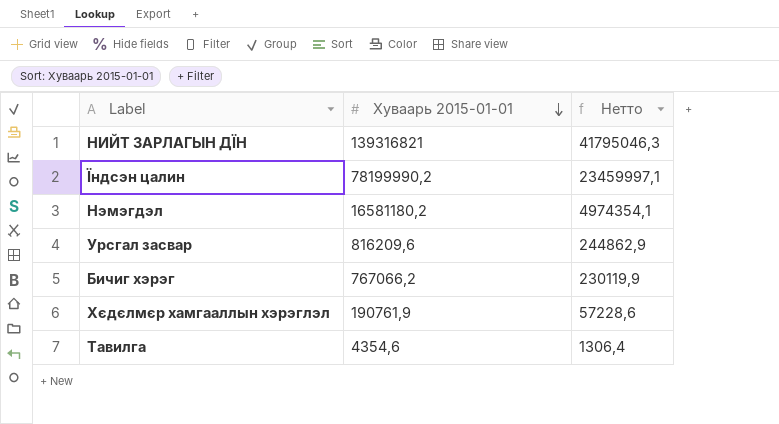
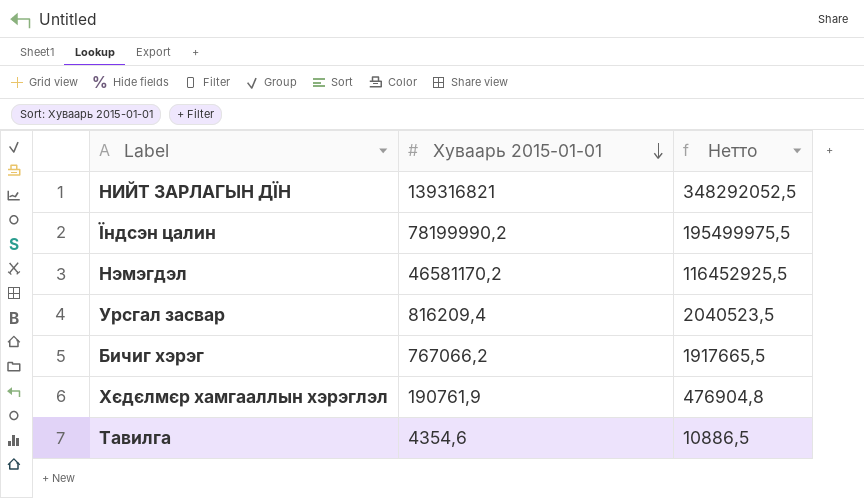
column Нетто | formula: [Хуваарь 2015-01-01] * 0,3 -> [Хуваарь 2015-01-01] * 2,5
Нэмэгдэл | Хуваарь 2015-01-01: 16581180,2 -> 46581170,2
Урсгал засвар | Хуваарь 2015-01-01: 816209,6 -> 816209,4

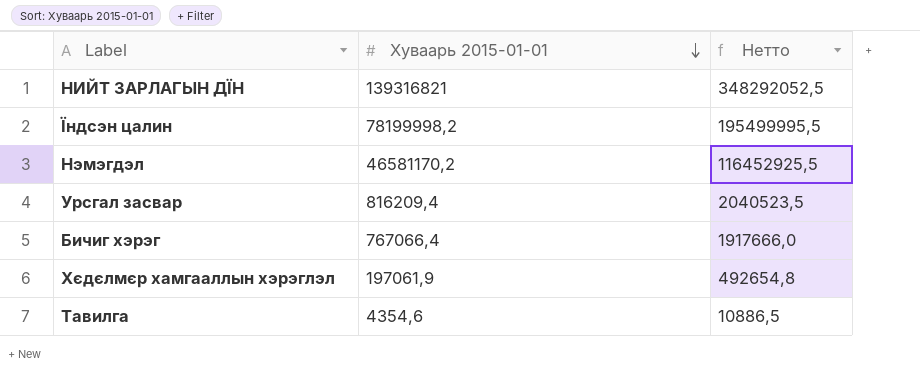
Їндсэн цалин | Хуваарь 2015-01-01: 78199990,2 -> 78199998,2
Їндсэн цалин | Нетто: 195499975,5 -> 195499995,5
Бичиг хэрэг | Хуваарь 2015-01-01: 767066,2 -> 767066,4
Бичиг хэрэг | Нетто: 1917665,5 -> 1917666,0
Хєдєлмєр хамгааллын хэрэглэл | Хуваарь 2015-01-01: 190761,9 -> 197061,9
Хєдєлмєр хамгааллын хэрэглэл | Нетто: 476904,8 -> 492654,8

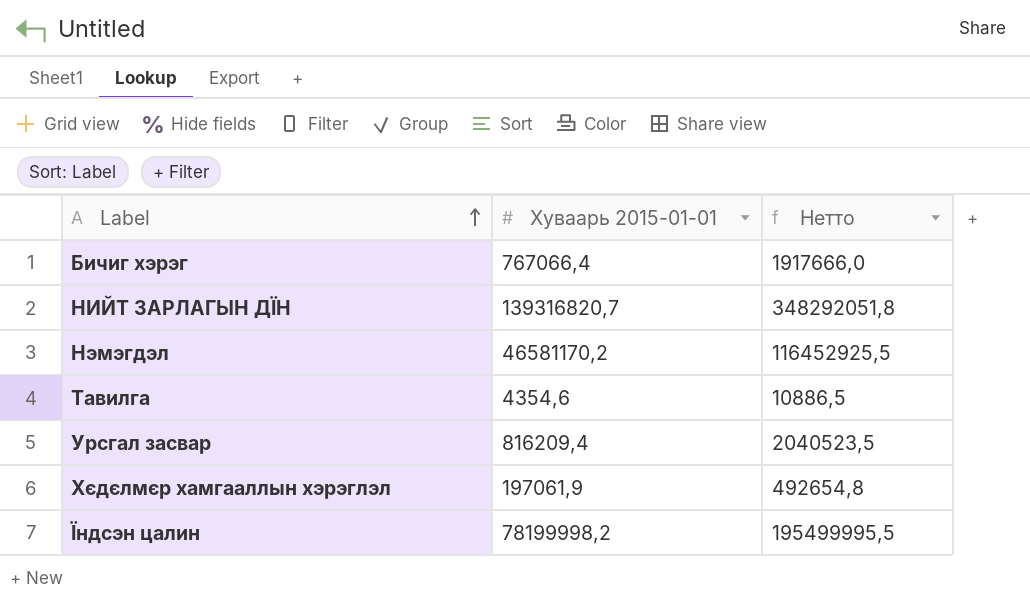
row order: Хуваарь 2015-01-01 descending -> Label ascending
НИЙТ ЗАРЛАГЫН ДЇН | Хуваарь 2015-01-01: 139316821 -> 139316820,7
НИЙТ ЗАРЛАГЫН ДЇН | Нетто: 348292052,5 -> 348292051,8

